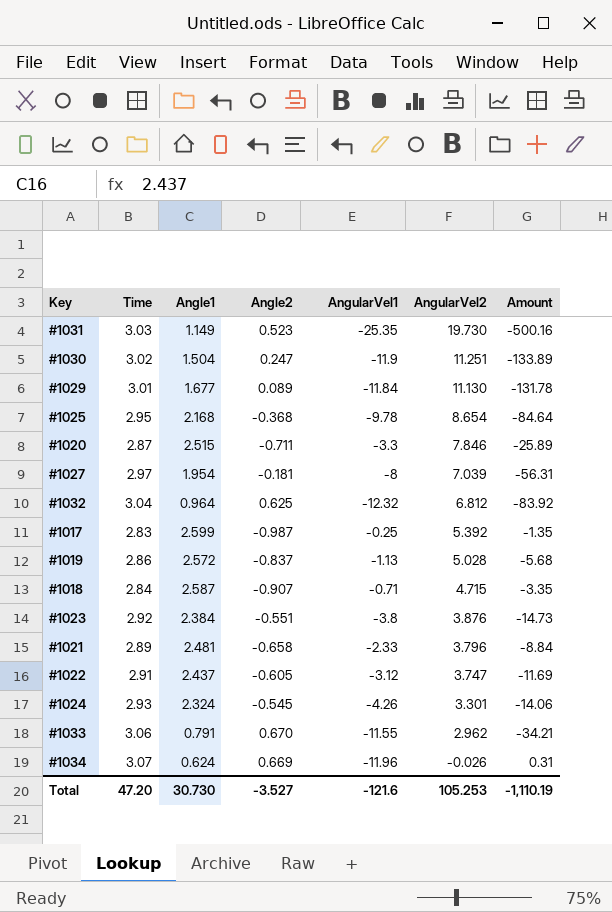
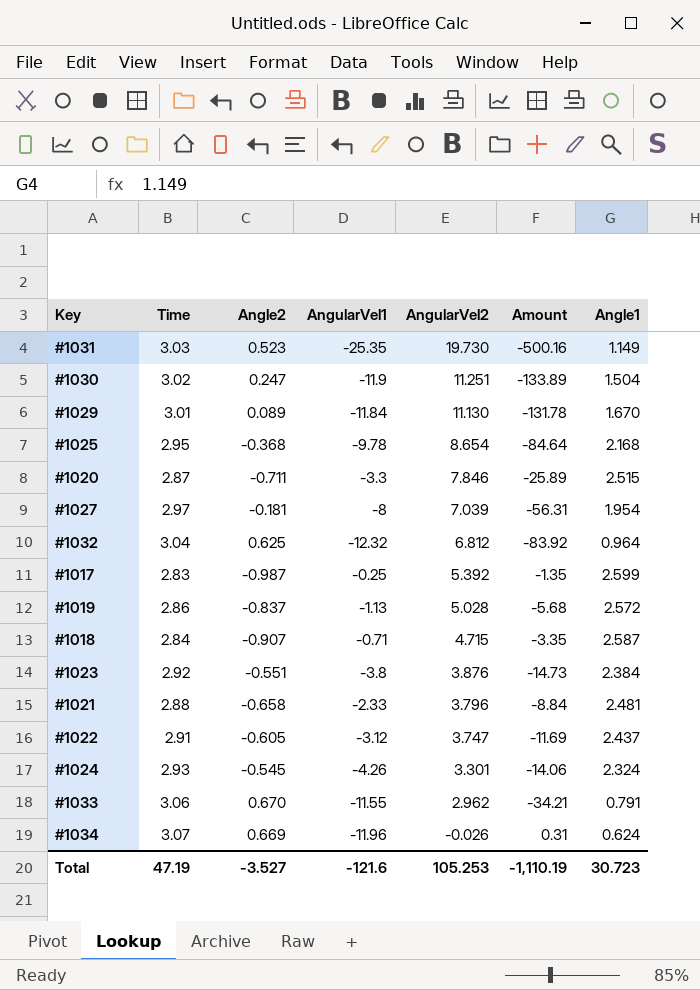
column Angle1 | position: 3 -> 7
#1029 | Angle1: 1.677 -> 1.670
#1021 | Time: 2.89 -> 2.88
Total | Time: 47.20 -> 47.19
Total | Angle1: 30.730 -> 30.723

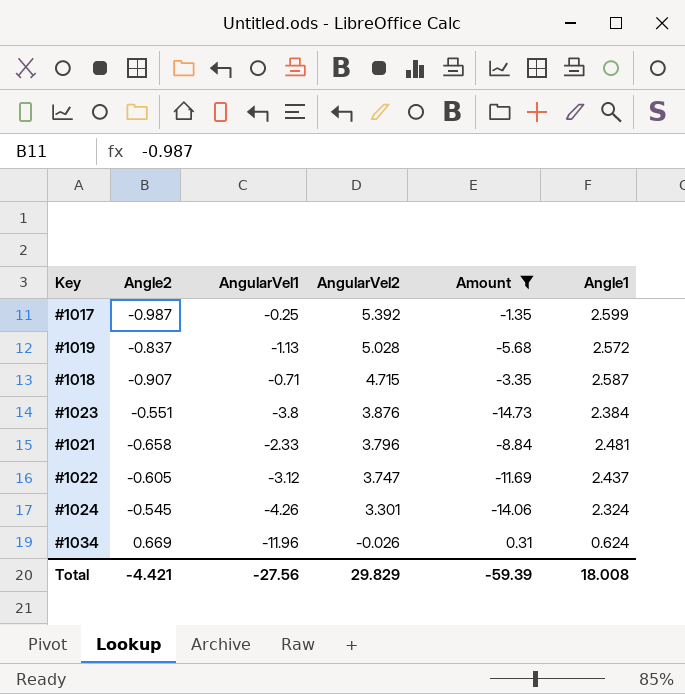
filter: none -> Amount >= -14.73
column Time | position: 2 -> none
Total | Angle2: -3.527 -> -4.421
Total | AngularVel1: -121.6 -> -27.56
Total | AngularVel2: 105.253 -> 29.829
Total | Amount: -1,110.19 -> -59.39
Total | Angle1: 30.723 -> 18.008

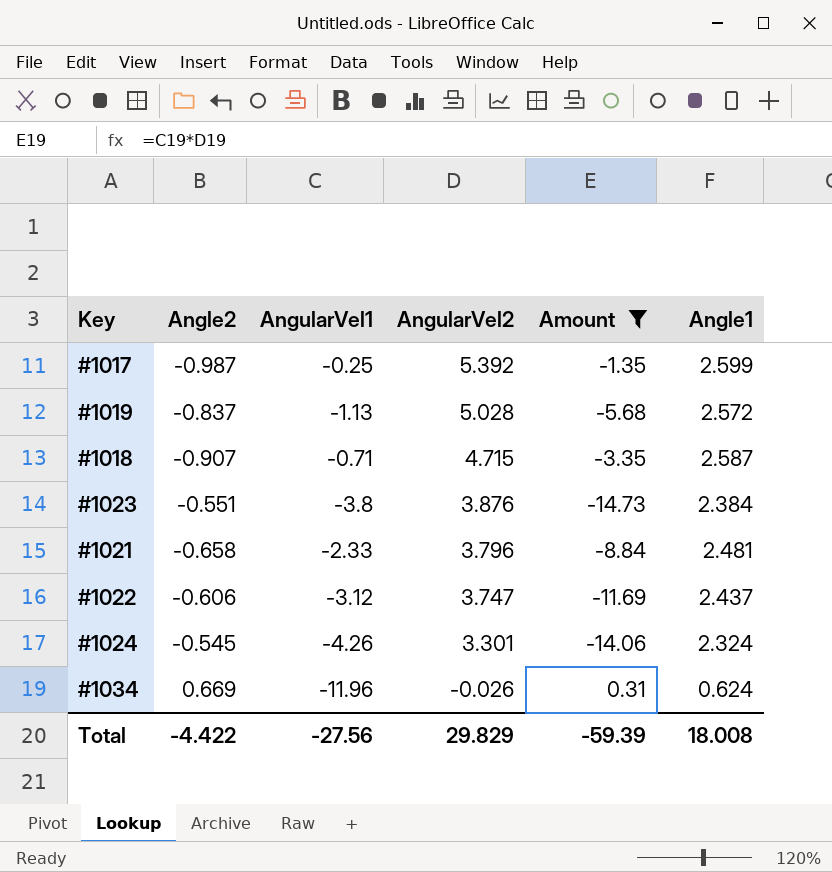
#1022 | Angle2: -0.605 -> -0.606
Total | Angle2: -4.421 -> -4.422

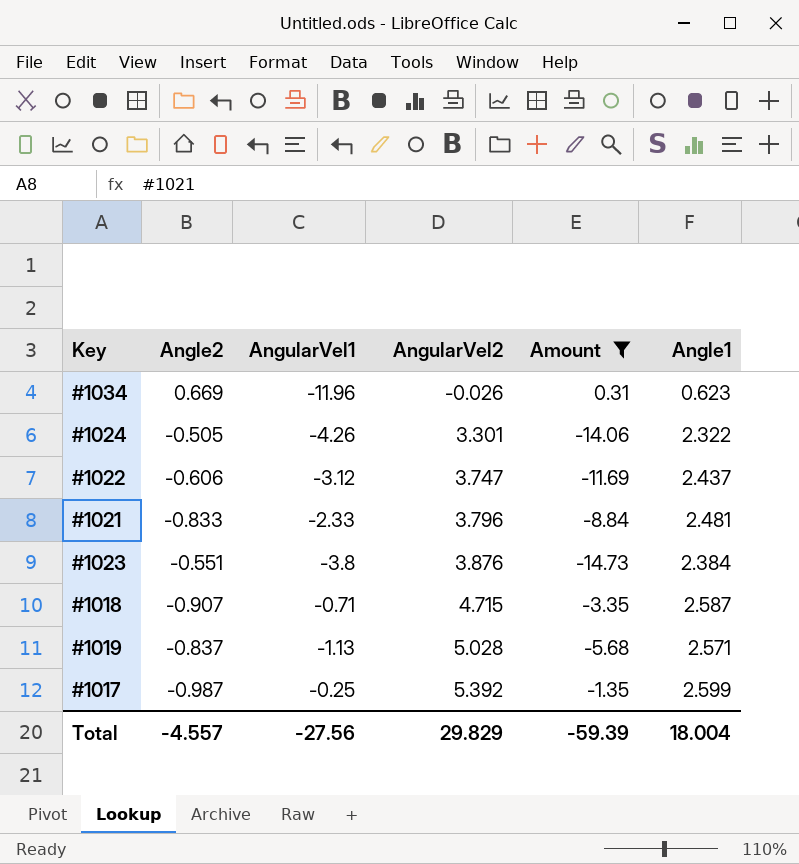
row order: AngularVel2 descending -> AngularVel2 ascending
#1034 | Angle1: 0.624 -> 0.623
#1024 | Angle2: -0.545 -> -0.505
#1024 | Angle1: 2.324 -> 2.322
#1021 | Angle2: -0.658 -> -0.833
#1019 | Angle1: 2.572 -> 2.571
Total | Angle2: -4.422 -> -4.557
Total | Angle1: 18.008 -> 18.004

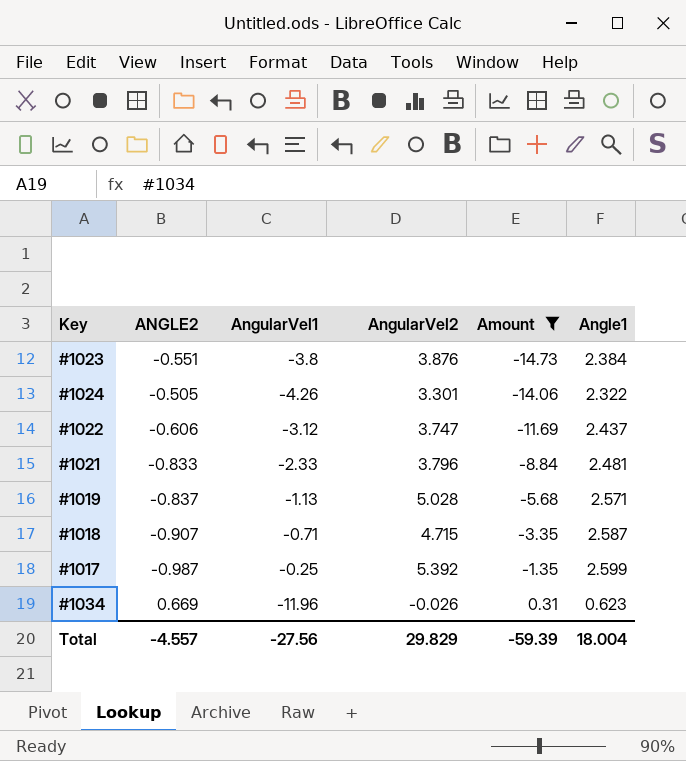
row order: AngularVel2 ascending -> Amount ascending
column name: Angle2 -> ANGLE2

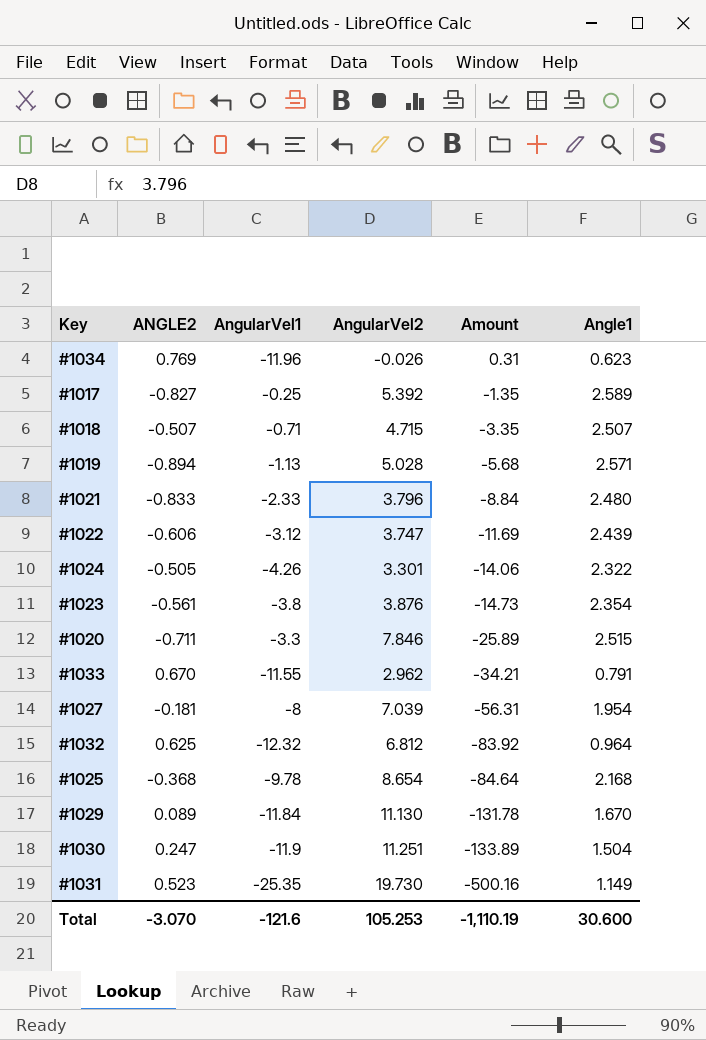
filter: Amount >= -14.73 -> none
row order: Amount ascending -> Amount descending
#1034 | ANGLE2: 0.669 -> 0.769
#1017 | ANGLE2: -0.987 -> -0.827
#1017 | Angle1: 2.599 -> 2.589
#1018 | ANGLE2: -0.907 -> -0.507
#1018 | Angle1: 2.587 -> 2.507
#1019 | ANGLE2: -0.837 -> -0.894
#1021 | Angle1: 2.481 -> 2.480
#1022 | Angle1: 2.437 -> 2.439
#1023 | ANGLE2: -0.551 -> -0.561
#1023 | Angle1: 2.384 -> 2.354
Total | ANGLE2: -4.557 -> -3.070
Total | AngularVel1: -27.56 -> -121.6
Total | AngularVel2: 29.829 -> 105.253
Total | Amount: -59.39 -> -1,110.19
Total | Angle1: 18.004 -> 30.600

